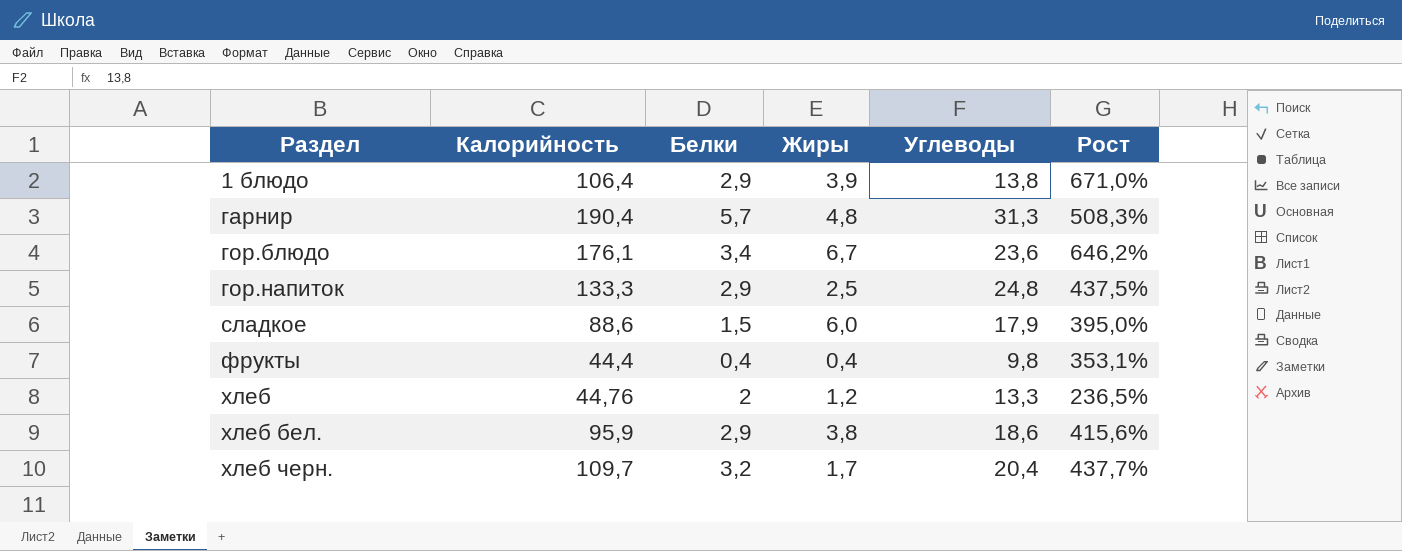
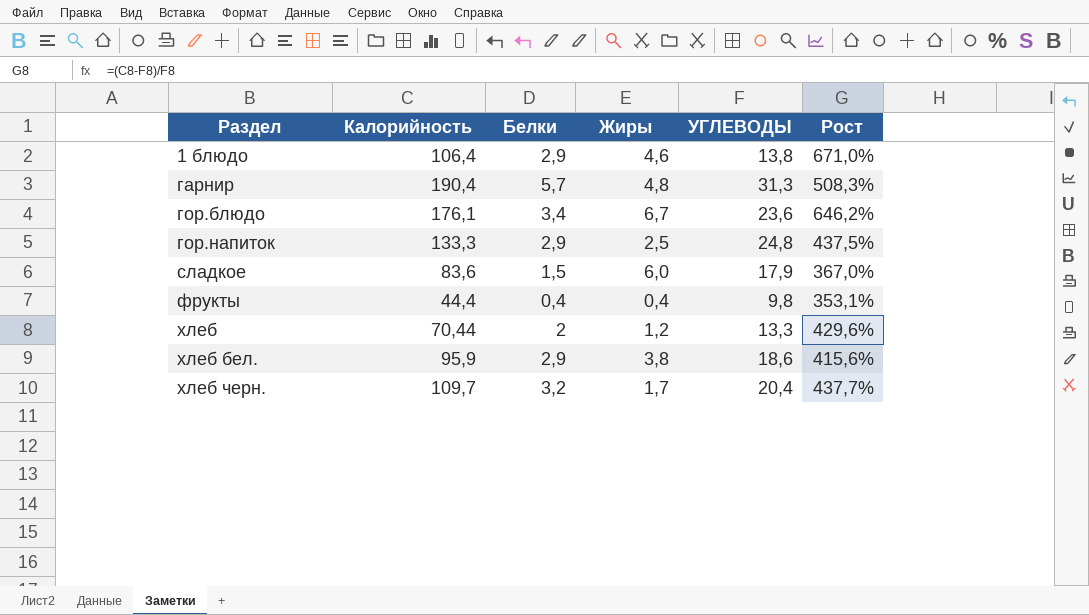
column name: Углеводы -> УГЛЕВОДЫ
1 блюдо | Жиры: 3,9 -> 4,6
сладкое | Калорийность: 88,6 -> 83,6
сладкое | Рост: 395,0% -> 367,0%
хлеб | Калорийность: 44,76 -> 70,44
хлеб | Рост: 236,5% -> 429,6%

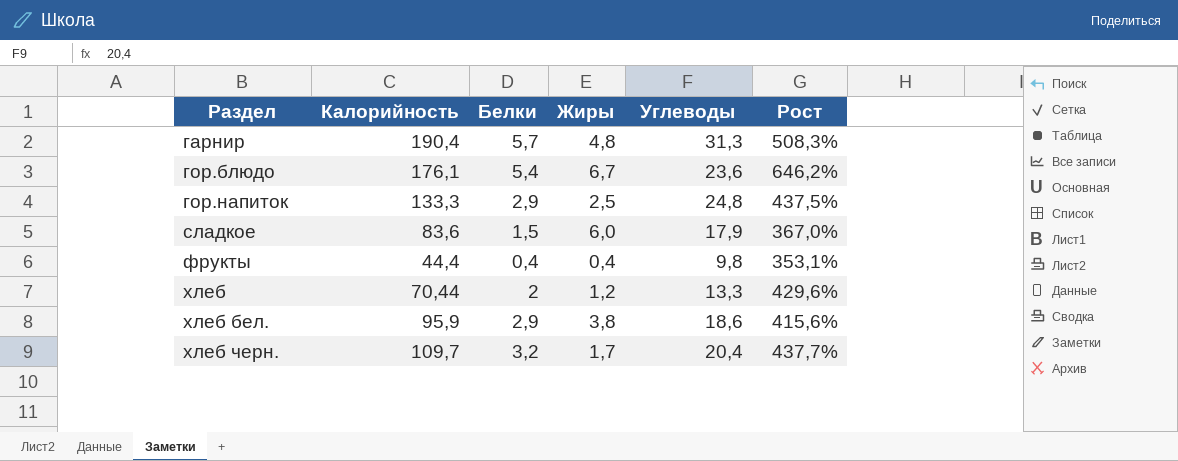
column name: УГЛЕВОДЫ -> Углеводы
row 1 блюдо: 106,4 | 2,9 | 4,6 | 13,8 | 671,0% -> none
гор.блюдо | Белки: 3,4 -> 5,4

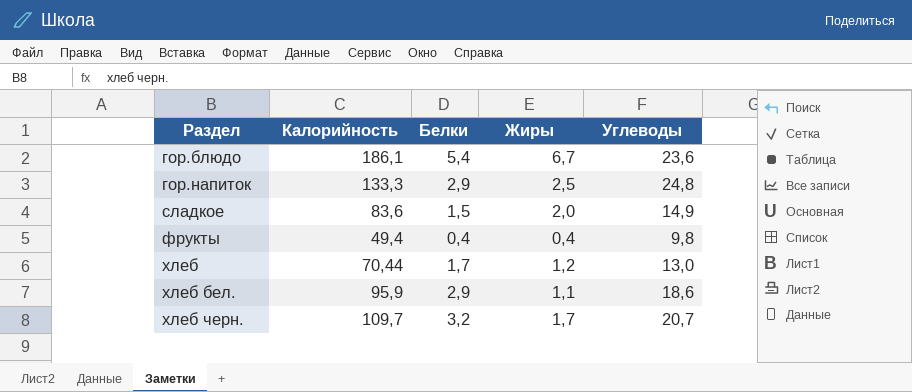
column Рост | formula: ([Калорийность] - [Углеводы]) / [Углеводы] -> none
row гарнир: 190,4 | 5,7 | 4,8 | 31,3 | 508,3% -> none
гор.блюдо | Калорийность: 176,1 -> 186,1
сладкое | Жиры: 6,0 -> 2,0
сладкое | Углеводы: 17,9 -> 14,9
фрукты | Калорийность: 44,4 -> 49,4
хлеб | Белки: 2 -> 1,7
хлеб | Углеводы: 13,3 -> 13,0
хлеб бел. | Жиры: 3,8 -> 1,1
хлеб черн. | Углеводы: 20,4 -> 20,7

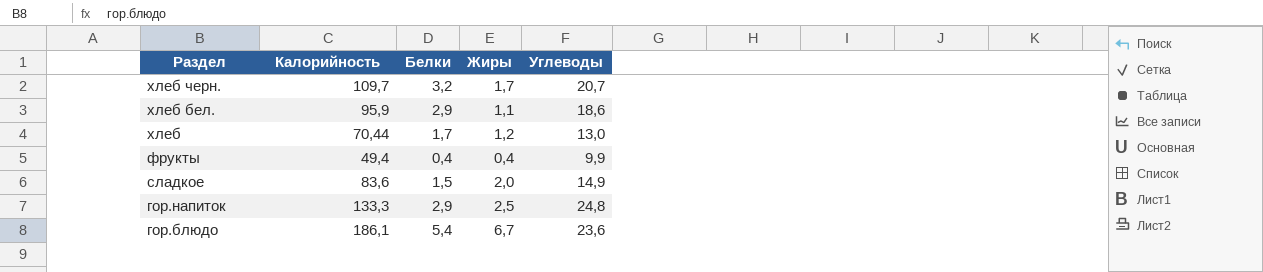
row order: Раздел ascending -> Раздел descending
фрукты | Углеводы: 9,8 -> 9,9

